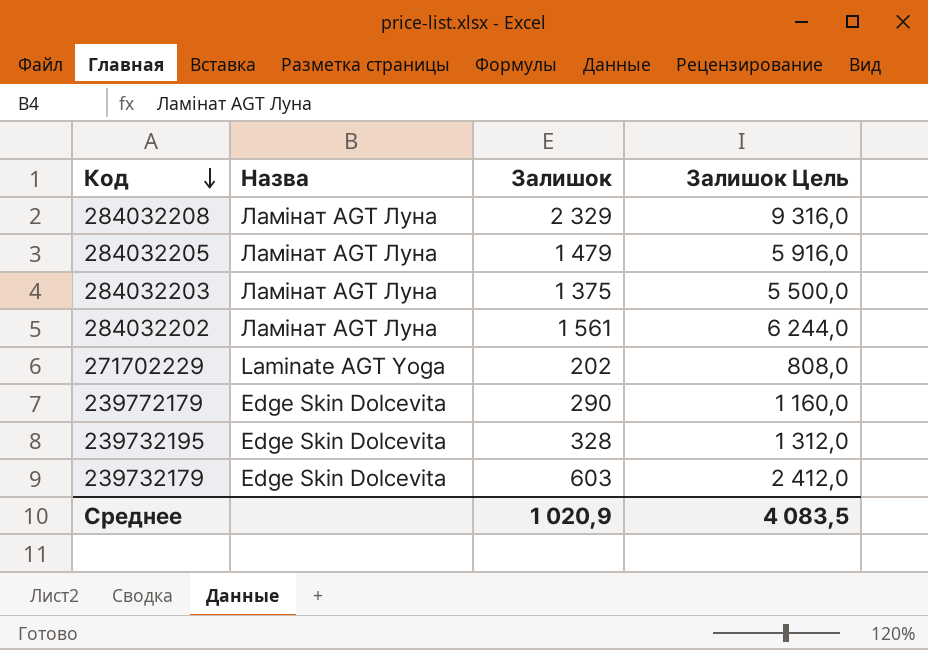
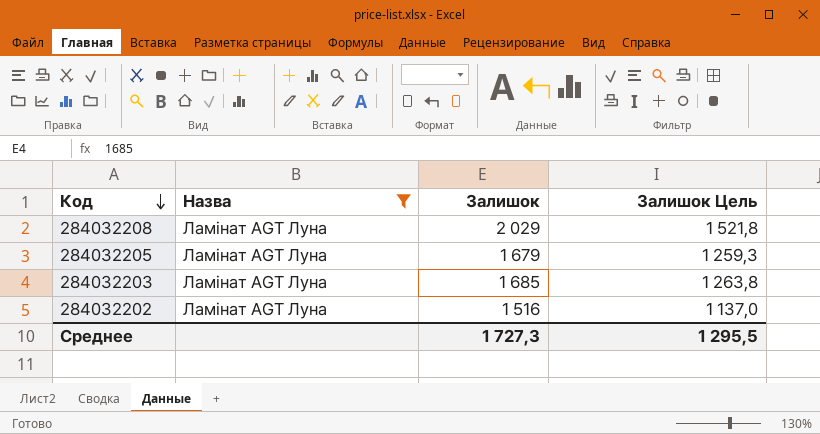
filter: none -> Назва = Ламінат AGT Луна
column Залишок Цель | formula: [Залишок] * 4 -> [Залишок] * 0,75
284032208 | Залишок: 2 329 -> 2 029
284032205 | Залишок: 1 479 -> 1 679
284032203 | Залишок: 1 375 -> 1 685
284032202 | Залишок: 1 561 -> 1 516
Среднее | Залишок: 1 020,9 -> 1 727,3
Среднее | Залишок Цель: 4 083,5 -> 1 295,5

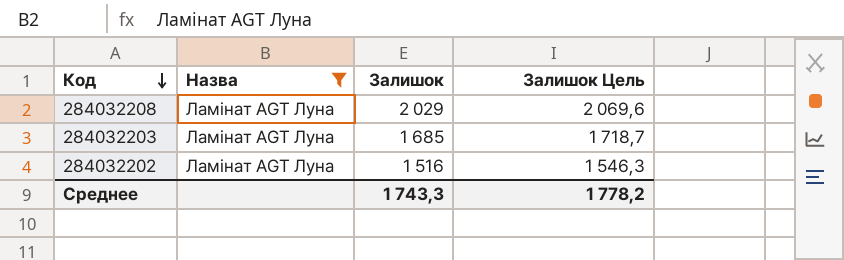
column Залишок Цель | formula: [Залишок] * 0,75 -> [Залишок] * 1,02
row 284032205: Ламінат AGT Луна | 1 679 | 1 259,3 -> none
Среднее | Залишок: 1 727,3 -> 1 743,3
Среднее | Залишок Цель: 1 295,5 -> 1 778,2

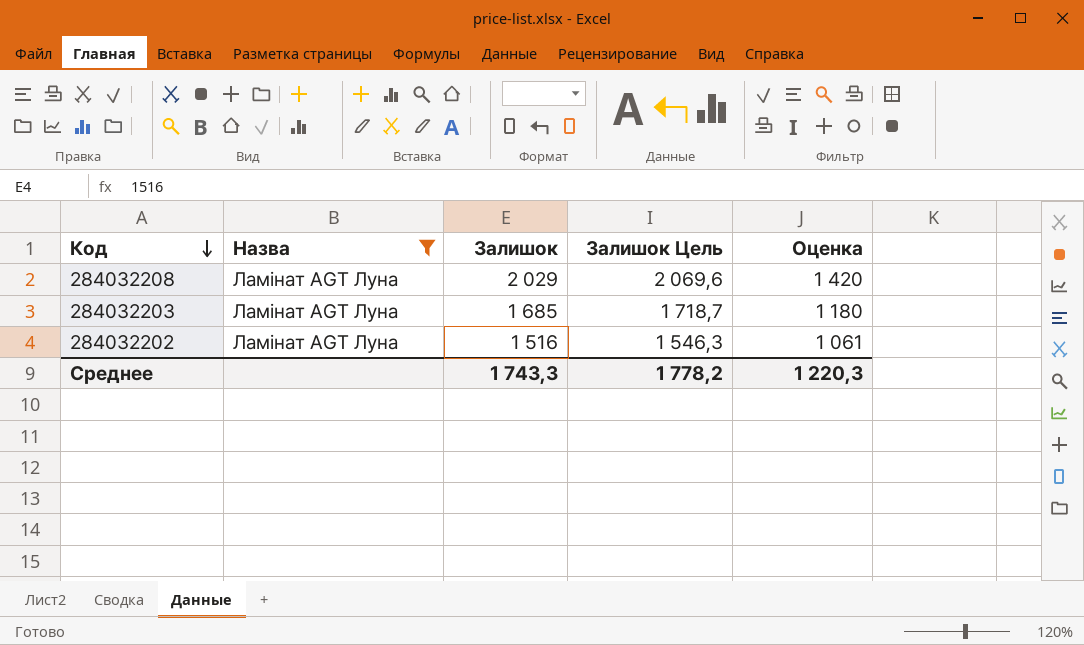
column Оценка | formula: none -> [Залишок] * 0,7

